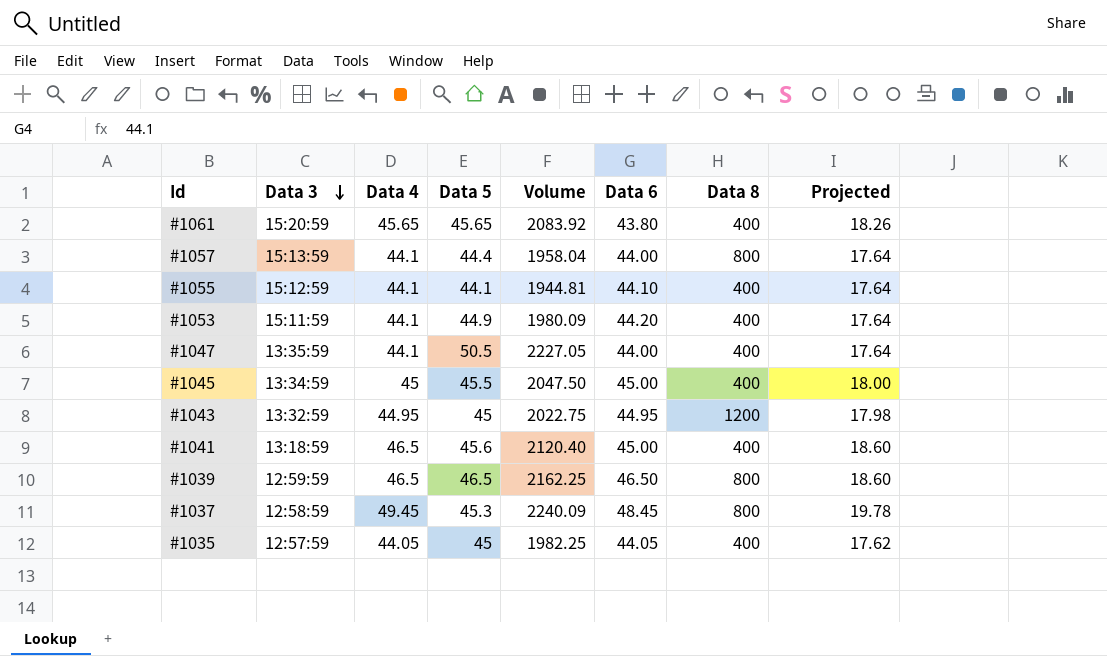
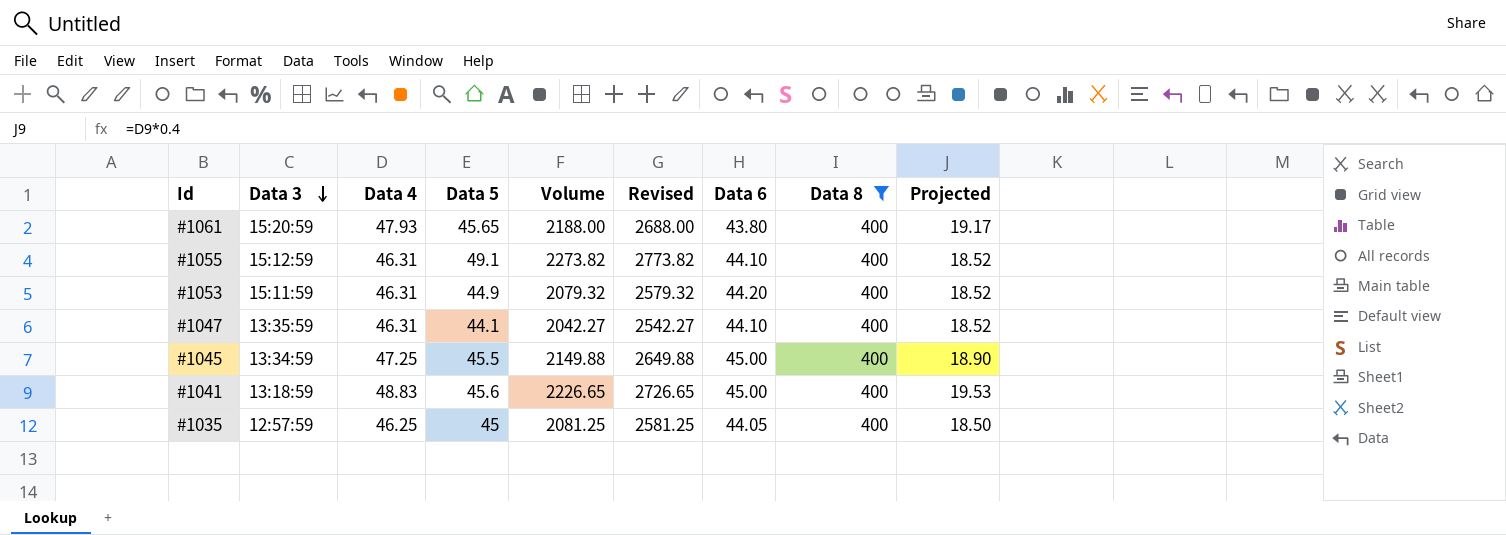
filter: none -> Data 8 = 400
column Revised | formula: none -> [Volume] + 500
#1061 | Data 4: 45.65 -> 47.93
#1061 | Volume: 2083.92 -> 2188.00
#1061 | Projected: 18.26 -> 19.17
#1055 | Data 4: 44.1 -> 46.31
#1055 | Data 5: 44.1 -> 49.1
#1055 | Volume: 1944.81 -> 2273.82
#1055 | Projected: 17.64 -> 18.52
#1053 | Data 4: 44.1 -> 46.31
#1053 | Volume: 1980.09 -> 2079.32
#1053 | Projected: 17.64 -> 18.52
#1047 | Data 4: 44.1 -> 46.31
#1047 | Data 5: 50.5 -> 44.1
#1047 | Volume: 2227.05 -> 2042.27
#1047 | Data 6: 44.00 -> 44.10
#1047 | Projected: 17.64 -> 18.52
#1045 | Data 4: 45 -> 47.25
#1045 | Volume: 2047.50 -> 2149.88
#1045 | Projected: 18.00 -> 18.90
#1041 | Data 4: 46.5 -> 48.83
#1041 | Volume: 2120.40 -> 2226.65
#1041 | Projected: 18.60 -> 19.53
#1035 | Data 4: 44.05 -> 46.25
#1035 | Volume: 1982.25 -> 2081.25
#1035 | Projected: 17.62 -> 18.50

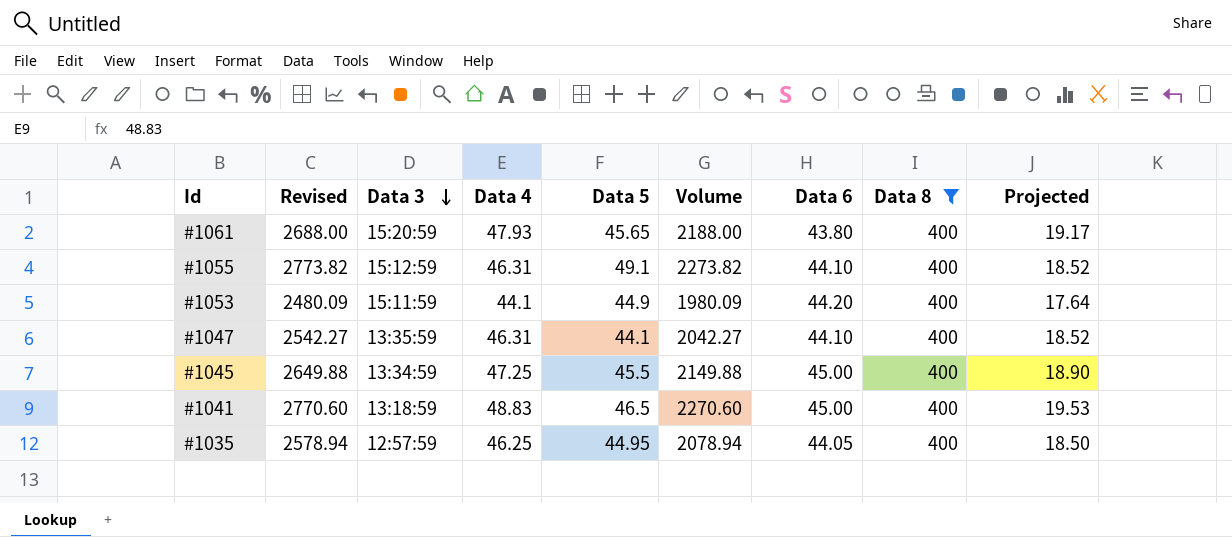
column Revised | position: 6 -> 2
#1053 | Revised: 2579.32 -> 2480.09
#1053 | Data 4: 46.31 -> 44.1
#1053 | Volume: 2079.32 -> 1980.09
#1053 | Projected: 18.52 -> 17.64
#1041 | Revised: 2726.65 -> 2770.60
#1041 | Data 5: 45.6 -> 46.5
#1041 | Volume: 2226.65 -> 2270.60
#1035 | Revised: 2581.25 -> 2578.94
#1035 | Data 5: 45 -> 44.95
#1035 | Volume: 2081.25 -> 2078.94

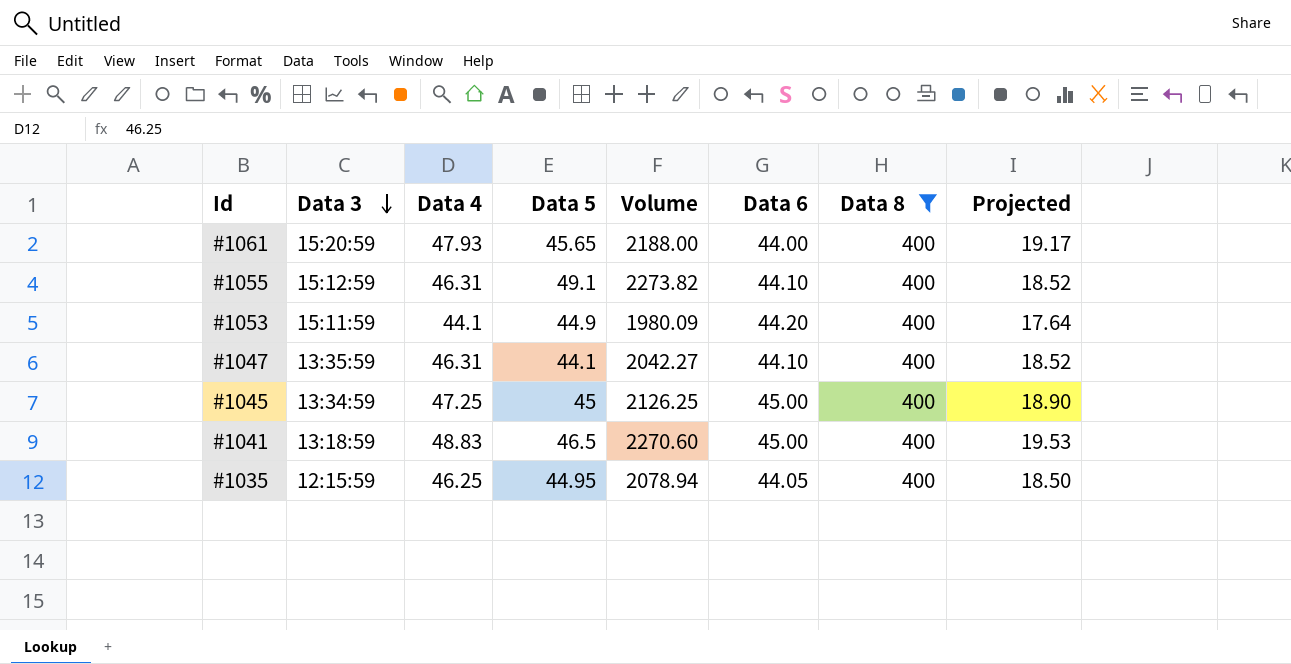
column Revised | formula: [Volume] + 500 -> none
#1061 | Data 6: 43.80 -> 44.00
#1045 | Data 5: 45.5 -> 45
#1045 | Volume: 2149.88 -> 2126.25
#1035 | Data 3: 12:57:59 -> 12:15:59

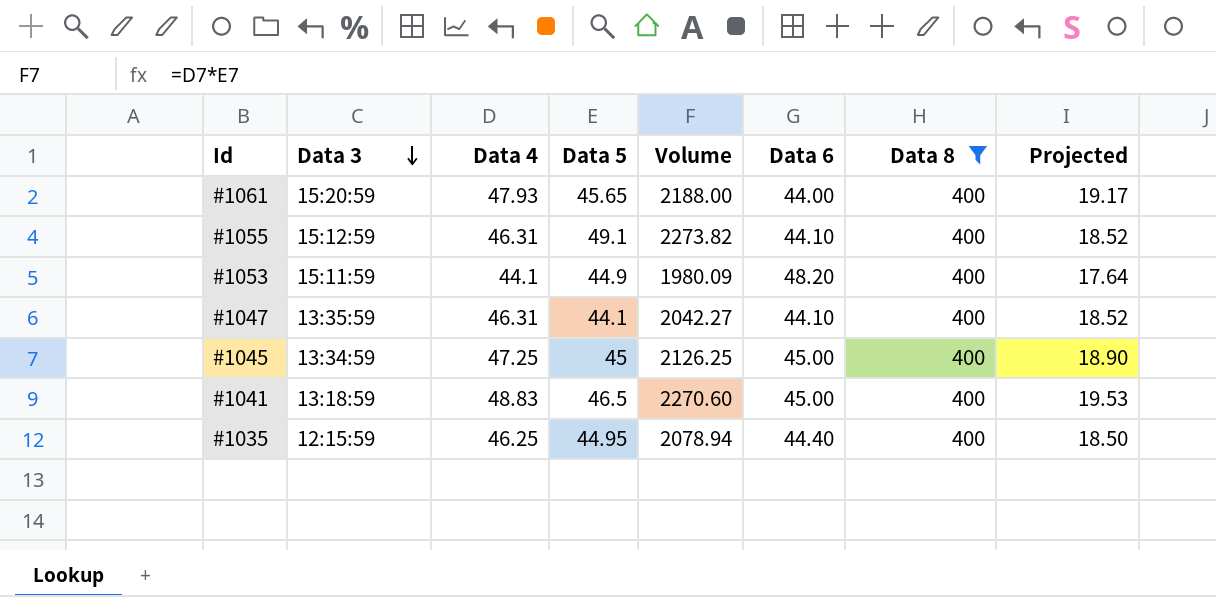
#1053 | Data 6: 44.20 -> 48.20
#1035 | Data 6: 44.05 -> 44.40

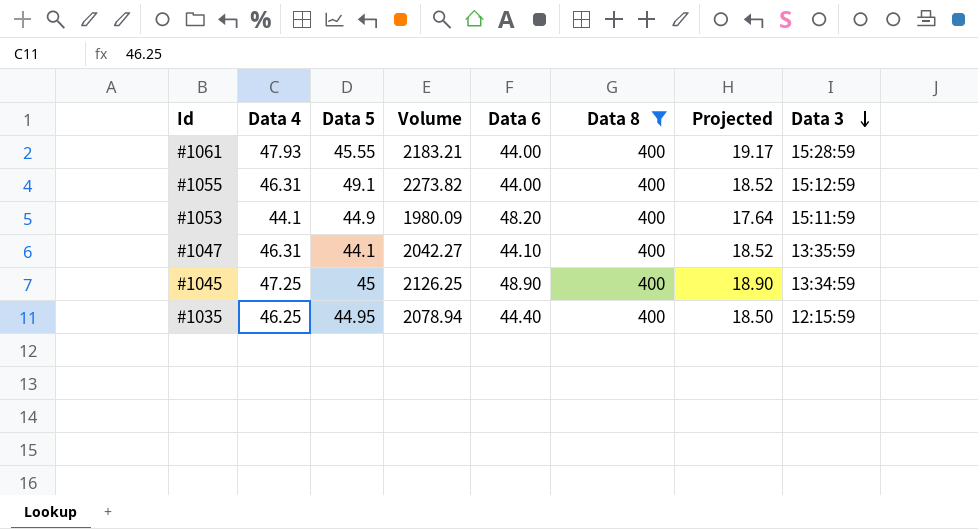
column Data 3 | position: 2 -> 8
row #1041: 13:18:59 | 48.83 | 46.5 | 2270.60 | 45.00 | 400 | 19.53 -> none
#1061 | Data 5: 45.65 -> 45.55
#1061 | Volume: 2188.00 -> 2183.21
#1061 | Data 3: 15:20:59 -> 15:28:59
#1055 | Data 6: 44.10 -> 44.00
#1045 | Data 6: 45.00 -> 48.90

